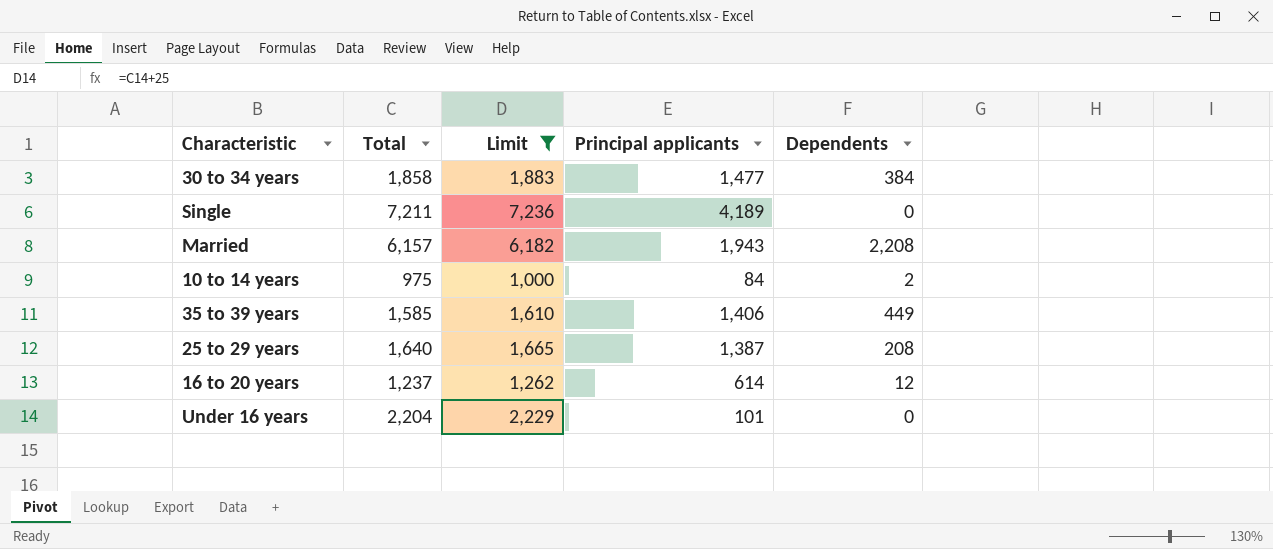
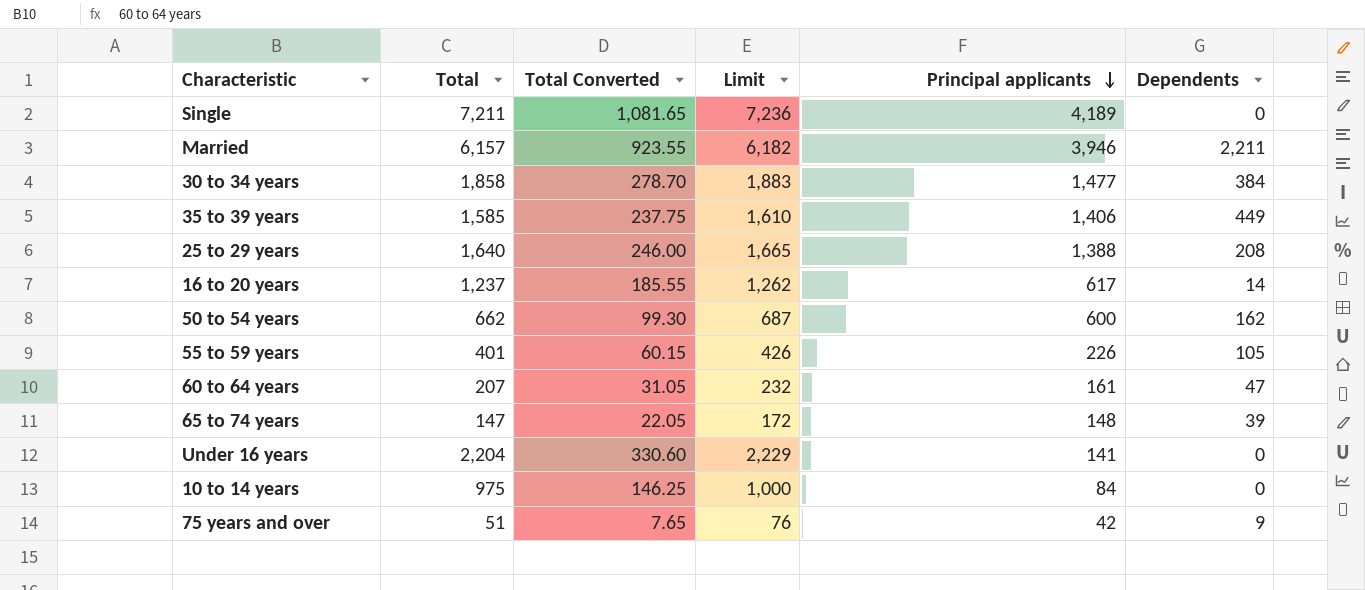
filter: Limit >= 1,000 -> none
row order: none -> Principal applicants descending
column Total Converted | formula: none -> [Total] * 0.15
Married | Principal applicants: 1,943 -> 3,946
Married | Dependents: 2,208 -> 2,211
25 to 29 years | Principal applicants: 1,387 -> 1,388
16 to 20 years | Principal applicants: 614 -> 617
16 to 20 years | Dependents: 12 -> 14
Under 16 years | Principal applicants: 101 -> 141
10 to 14 years | Dependents: 2 -> 0

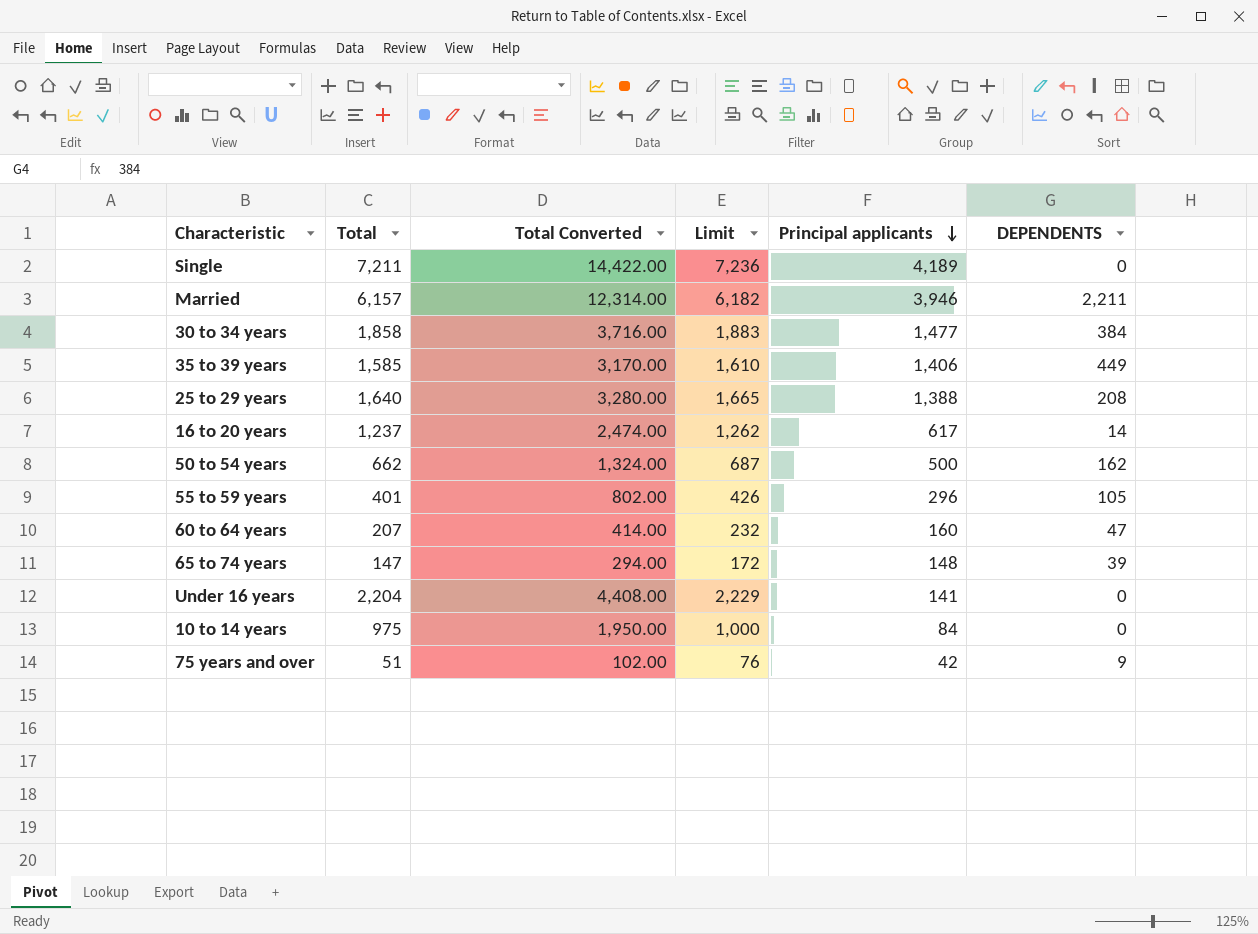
column Total Converted | formula: [Total] * 0.15 -> [Total] * 2
column name: Dependents -> DEPENDENTS
50 to 54 years | Principal applicants: 600 -> 500
55 to 59 years | Principal applicants: 226 -> 296
60 to 64 years | Principal applicants: 161 -> 160

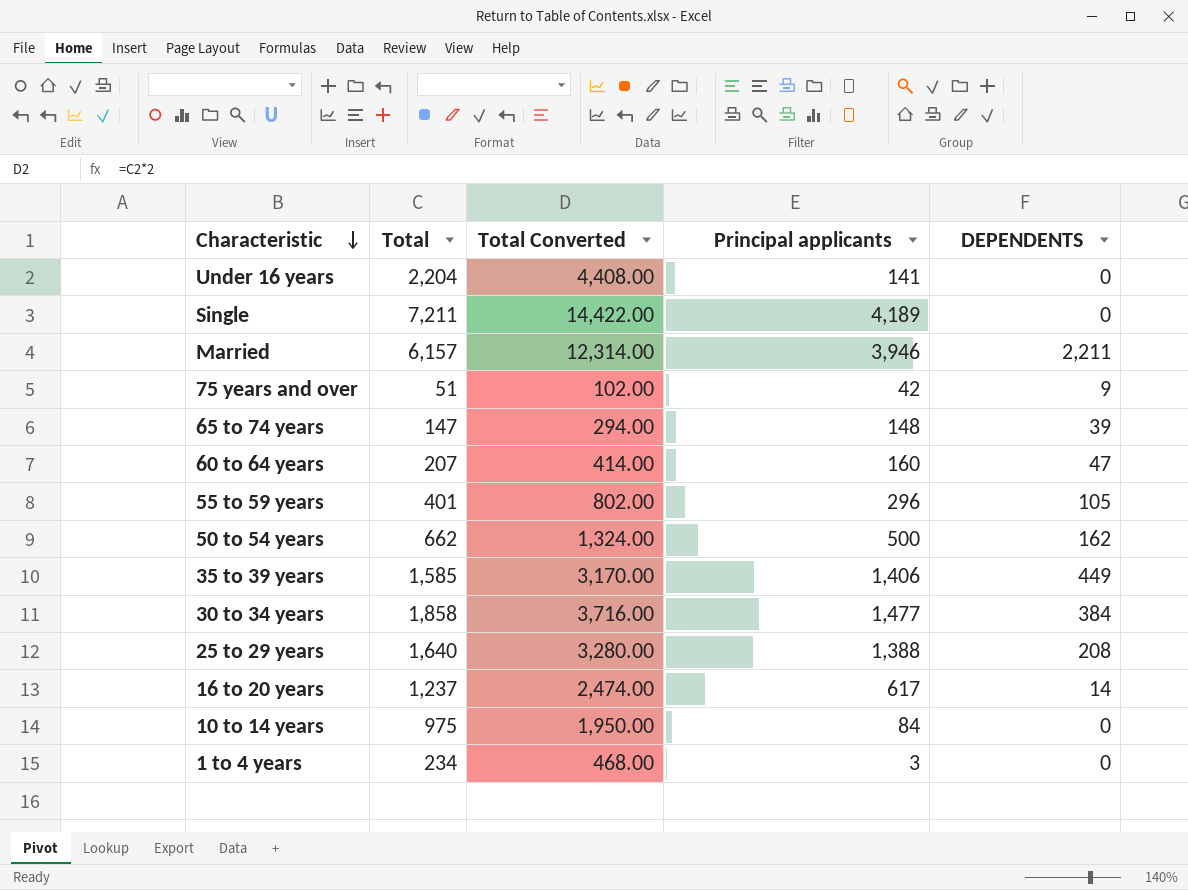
row order: Principal applicants descending -> Characteristic descending
column Limit | formula: [Total] + 25 -> none
row 1 to 4 years: none -> 234 | 468.00 | 3 | 0

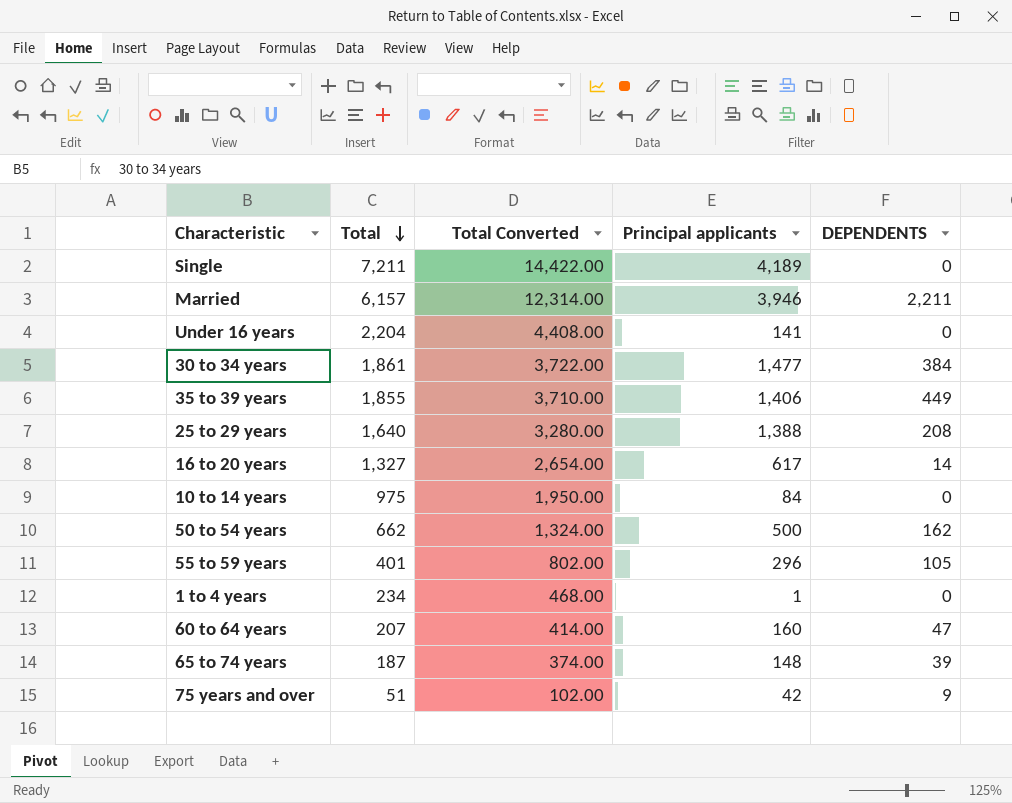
row order: Characteristic descending -> Total descending
30 to 34 years | Total: 1,858 -> 1,861
30 to 34 years | Total Converted: 3,716.00 -> 3,722.00
35 to 39 years | Total: 1,585 -> 1,855
35 to 39 years | Total Converted: 3,170.00 -> 3,710.00
16 to 20 years | Total: 1,237 -> 1,327
16 to 20 years | Total Converted: 2,474.00 -> 2,654.00
1 to 4 years | Principal applicants: 3 -> 1
65 to 74 years | Total: 147 -> 187
65 to 74 years | Total Converted: 294.00 -> 374.00

